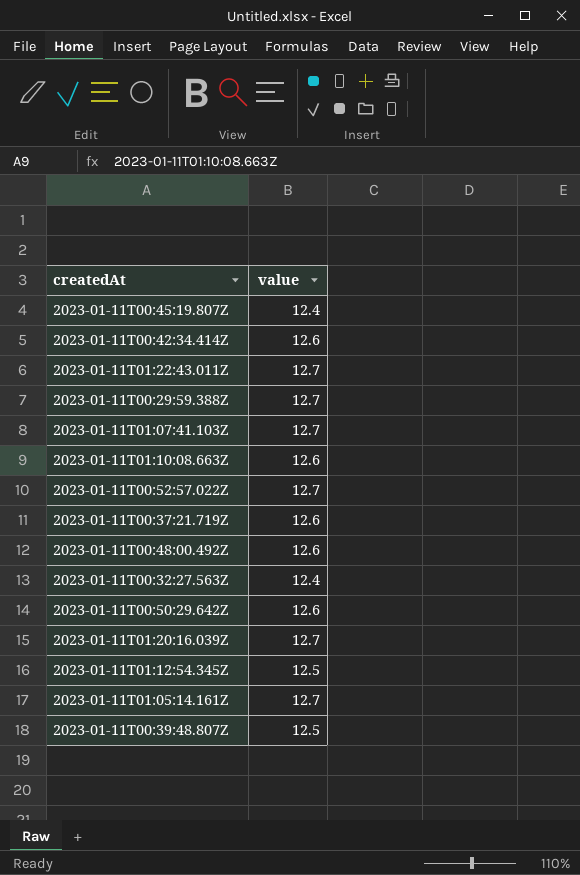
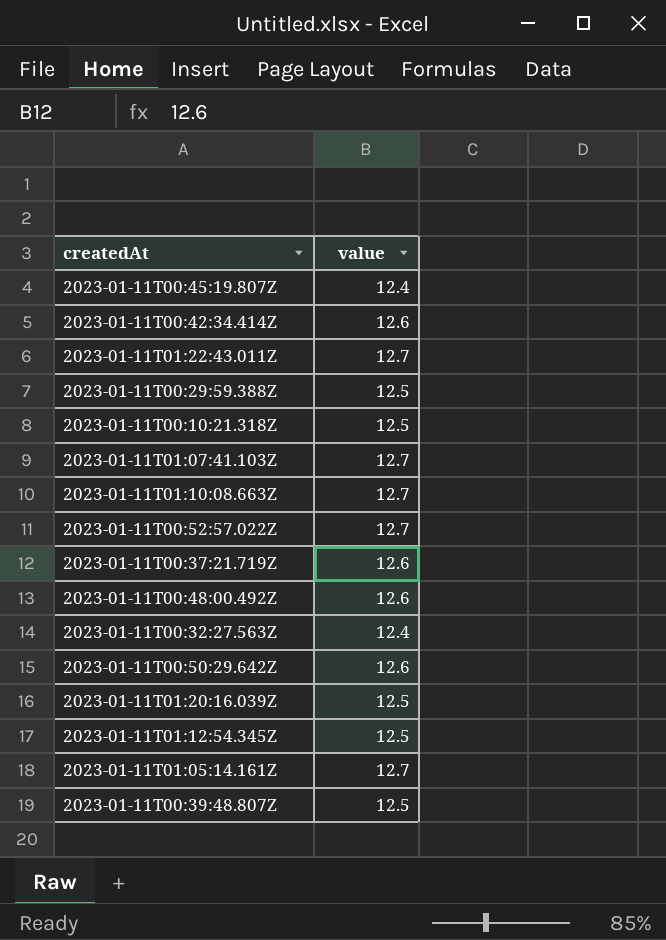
2023-01-11T00:29:59.388Z | value: 12.7 -> 12.5
row 2023-01-11T00:10:21.318Z: none -> 12.5
2023-01-11T01:10:08.663Z | value: 12.6 -> 12.7
2023-01-11T01:20:16.039Z | value: 12.7 -> 12.5

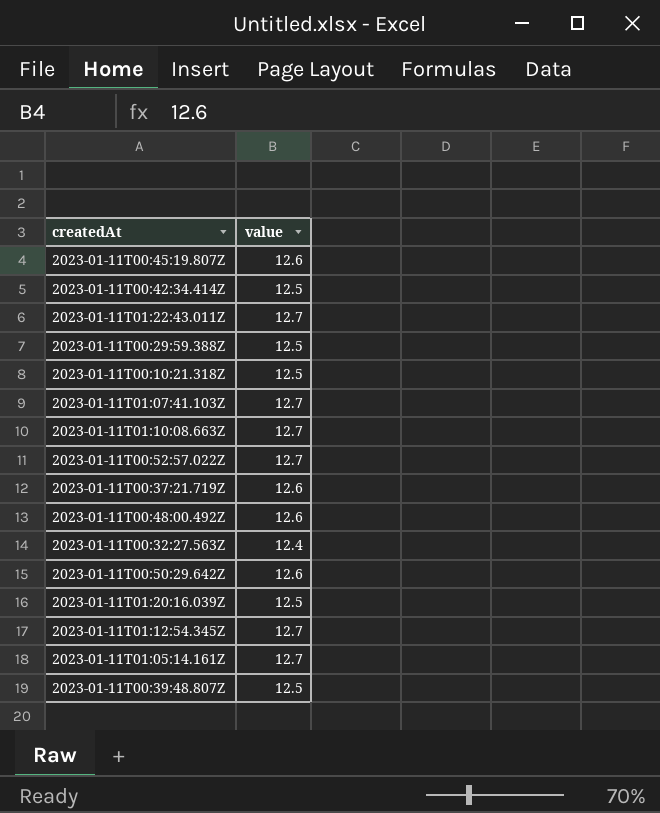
2023-01-11T00:45:19.807Z | value: 12.4 -> 12.6
2023-01-11T00:42:34.414Z | value: 12.6 -> 12.5
2023-01-11T01:12:54.345Z | value: 12.5 -> 12.7

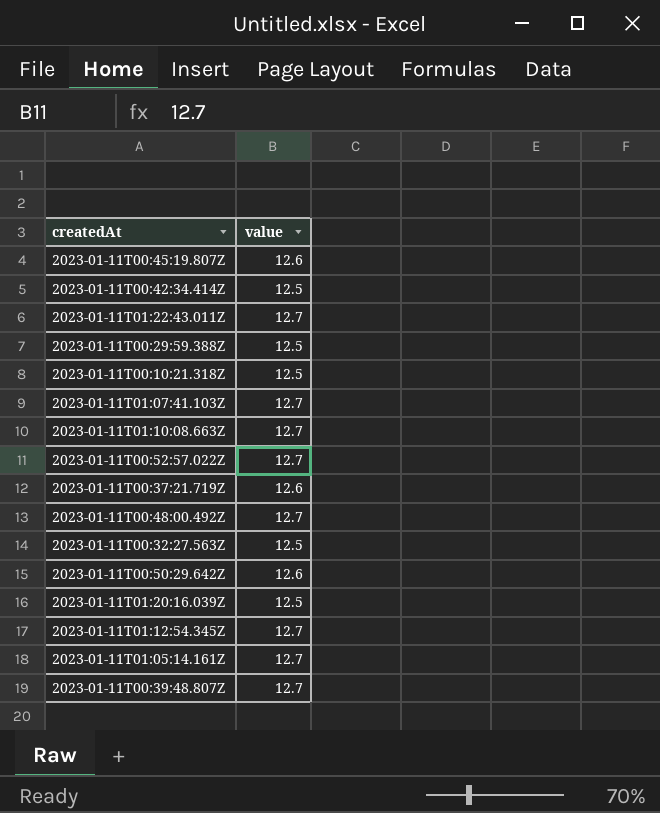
2023-01-11T00:48:00.492Z | value: 12.6 -> 12.7
2023-01-11T00:32:27.563Z | value: 12.4 -> 12.5
2023-01-11T00:39:48.807Z | value: 12.5 -> 12.7

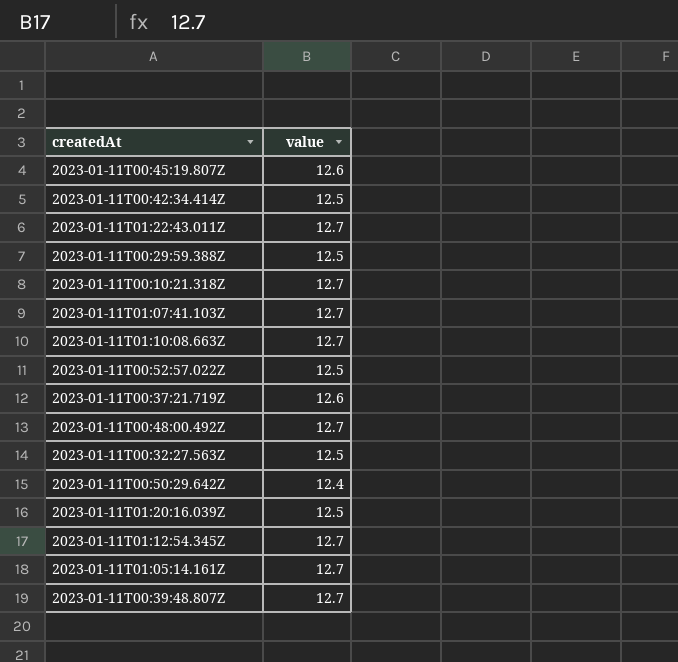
2023-01-11T00:10:21.318Z | value: 12.5 -> 12.7
2023-01-11T00:52:57.022Z | value: 12.7 -> 12.5
2023-01-11T00:50:29.642Z | value: 12.6 -> 12.4

